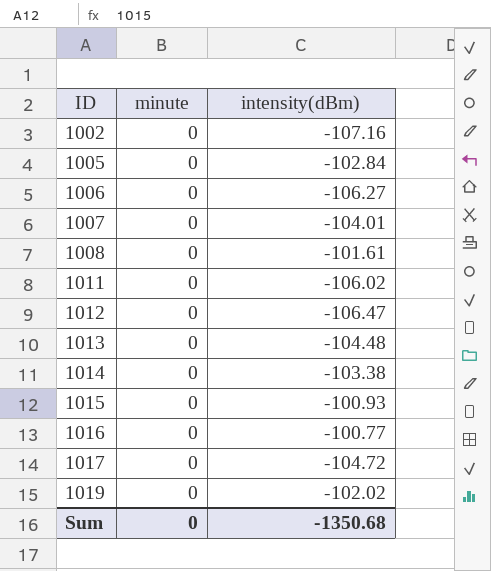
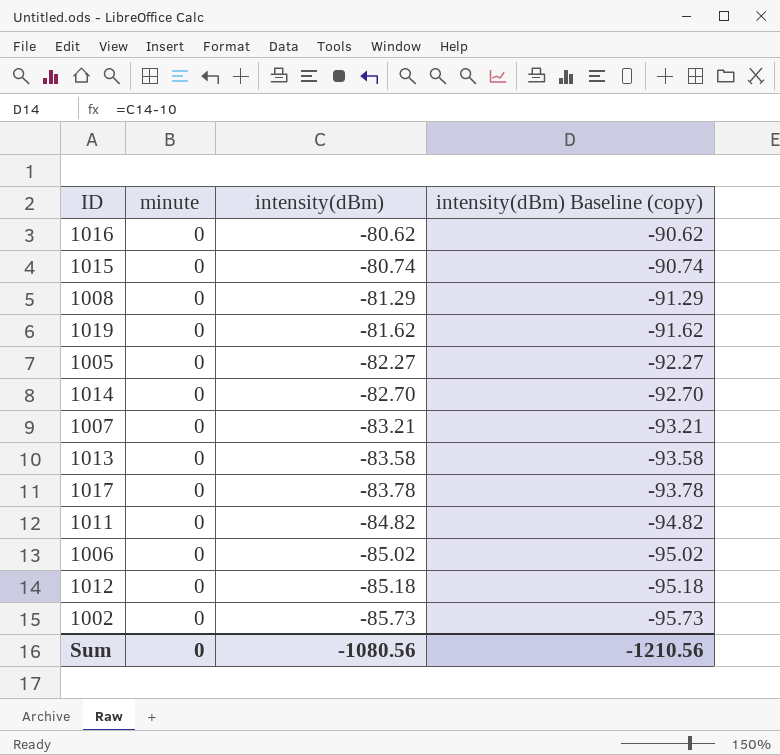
row order: ID ascending -> intensity(dBm) descending
column intensity(dBm) Baseline (copy) | formula: none -> [intensity(dBm)] - 10
1016 | intensity(dBm): -100.77 -> -80.62
1015 | intensity(dBm): -100.93 -> -80.74
1008 | intensity(dBm): -101.61 -> -81.29
1019 | intensity(dBm): -102.02 -> -81.62
1005 | intensity(dBm): -102.84 -> -82.27
1014 | intensity(dBm): -103.38 -> -82.70
1007 | intensity(dBm): -104.01 -> -83.21
1013 | intensity(dBm): -104.48 -> -83.58
1017 | intensity(dBm): -104.72 -> -83.78
1011 | intensity(dBm): -106.02 -> -84.82
1006 | intensity(dBm): -106.27 -> -85.02
1012 | intensity(dBm): -106.47 -> -85.18
1002 | intensity(dBm): -107.16 -> -85.73
Sum | intensity(dBm): -1350.68 -> -1080.56

